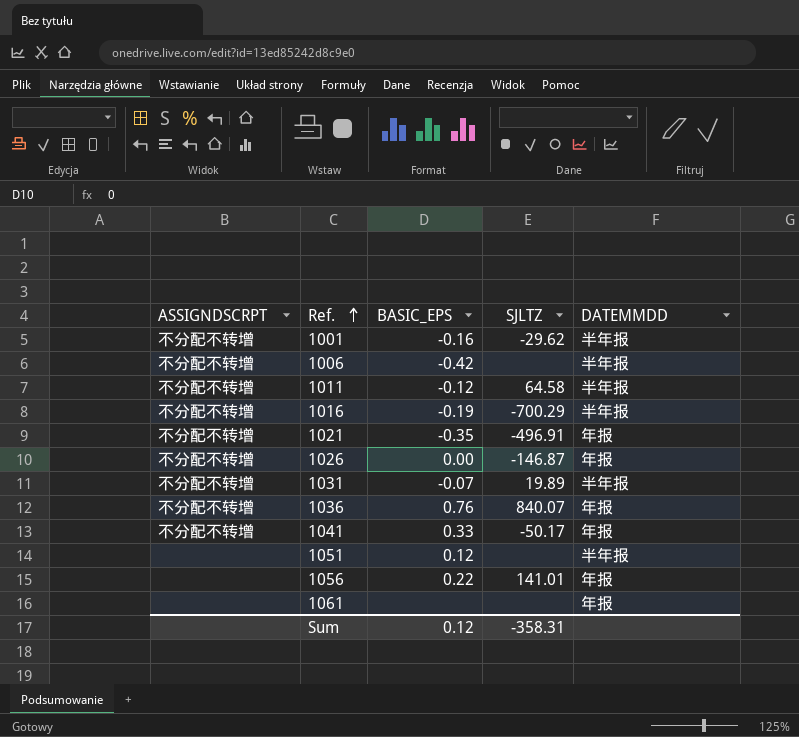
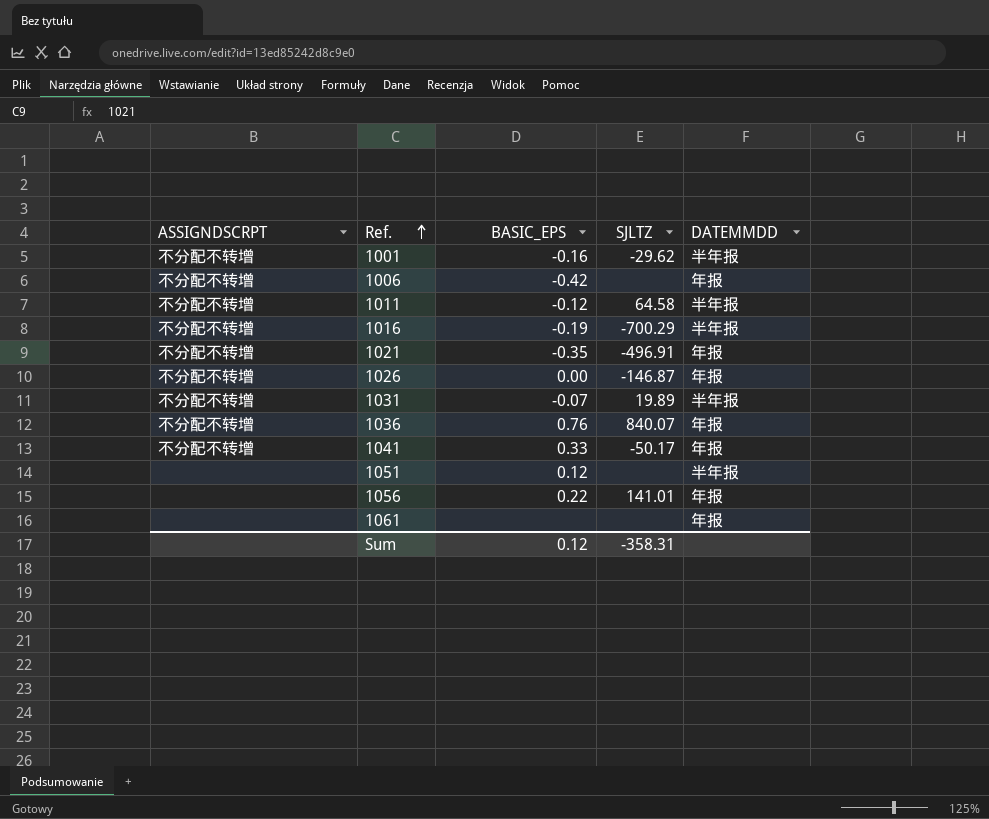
1006 | DATEMMDD: 半年报 -> 年报

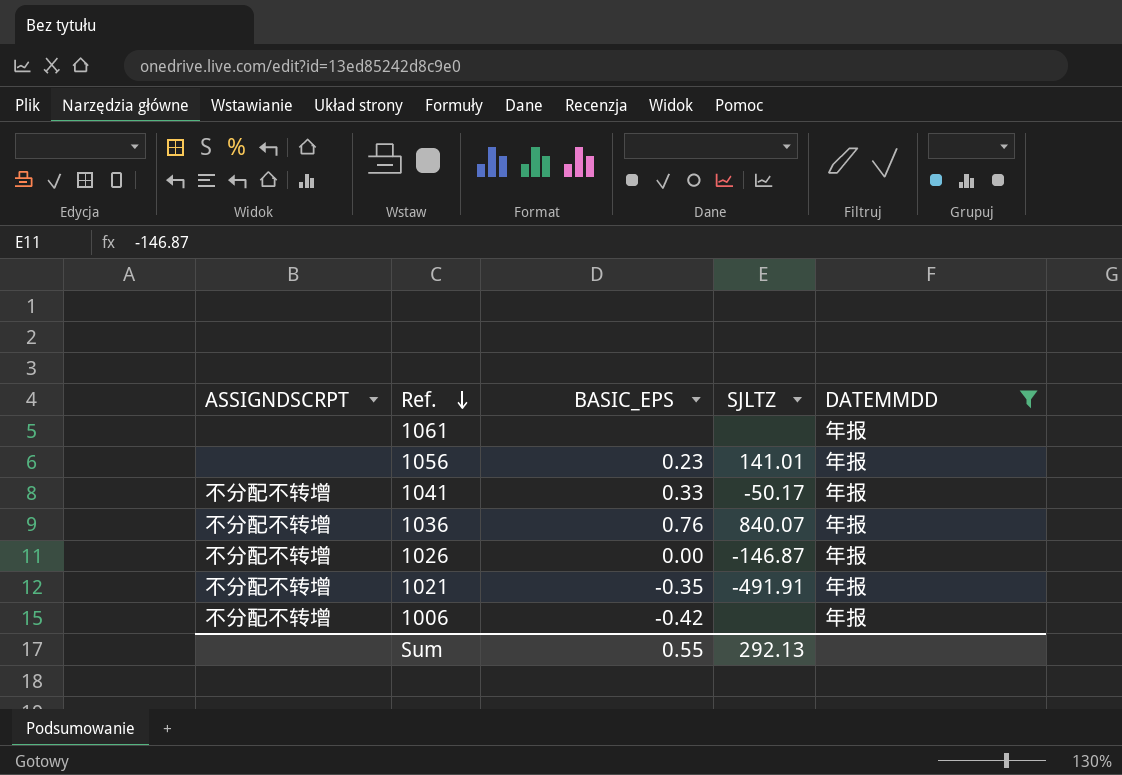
filter: none -> DATEMMDD = 年报
row order: Ref. ascending -> Ref. descending
1056 | BASIC_EPS: 0.22 -> 0.23
1021 | SJLTZ: -496.91 -> -491.91
Sum | BASIC_EPS: 0.12 -> 0.55
Sum | SJLTZ: -358.31 -> 292.13

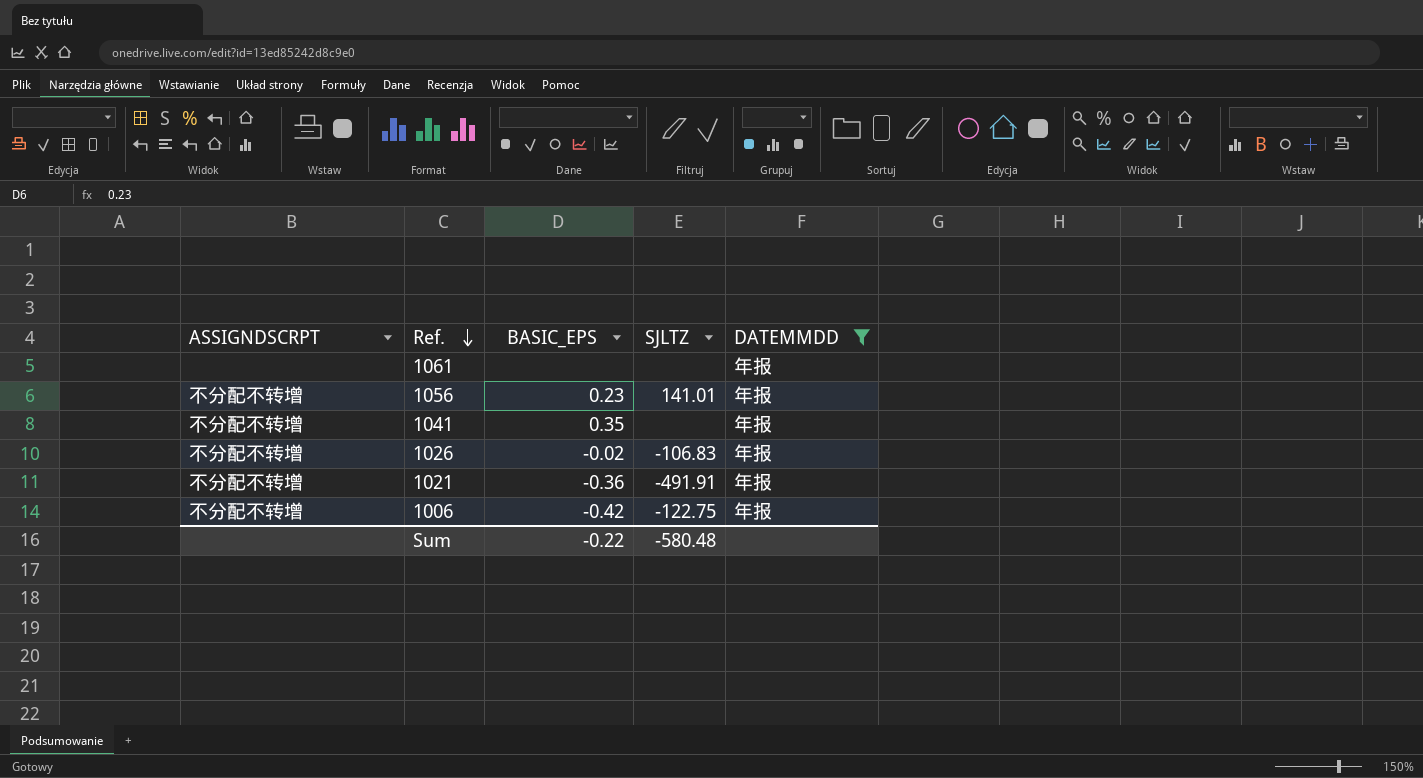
row 1036: 不分配不转增 | 0.76 | 840.07 | 年报 -> none
1056 | ASSIGNDSCRPT: none -> 不分配不转增
1041 | BASIC_EPS: 0.33 -> 0.35
1041 | SJLTZ: -50.17 -> none
1026 | BASIC_EPS: 0.00 -> -0.02
1026 | SJLTZ: -146.87 -> -106.83
1021 | BASIC_EPS: -0.35 -> -0.36
1006 | SJLTZ: none -> -122.75
Sum | BASIC_EPS: 0.55 -> -0.22
Sum | SJLTZ: 292.13 -> -580.48

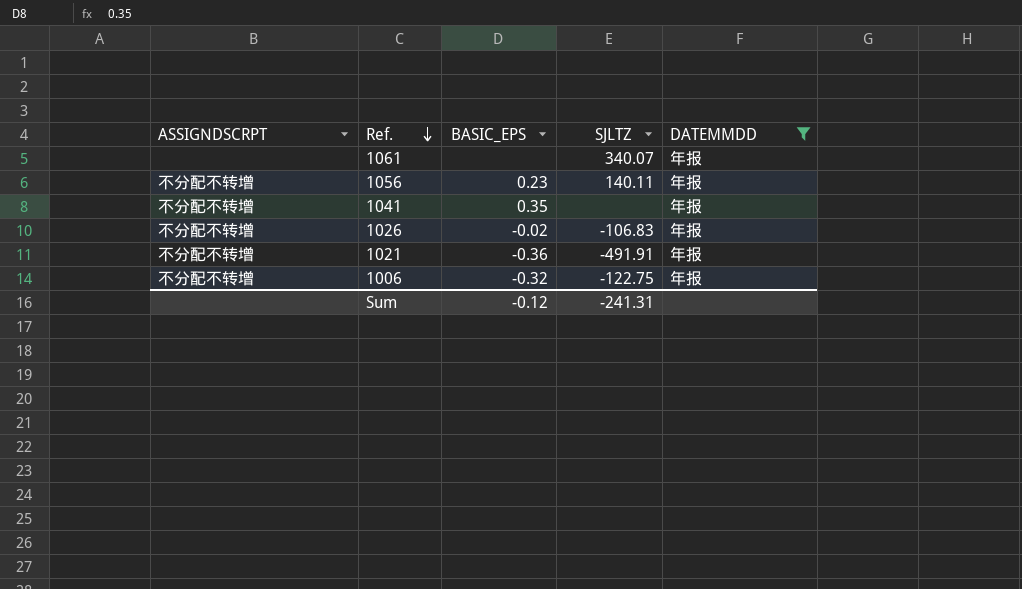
1061 | SJLTZ: none -> 340.07
1056 | SJLTZ: 141.01 -> 140.11
1006 | BASIC_EPS: -0.42 -> -0.32
Sum | BASIC_EPS: -0.22 -> -0.12
Sum | SJLTZ: -580.48 -> -241.31

